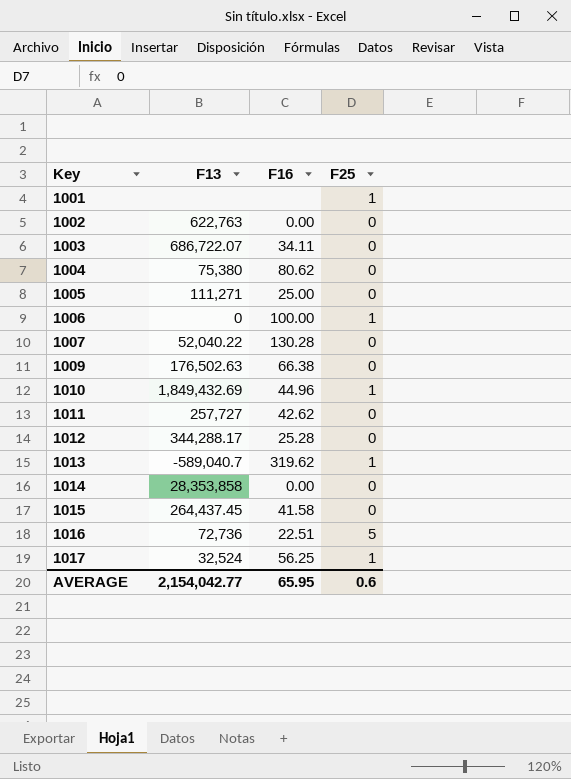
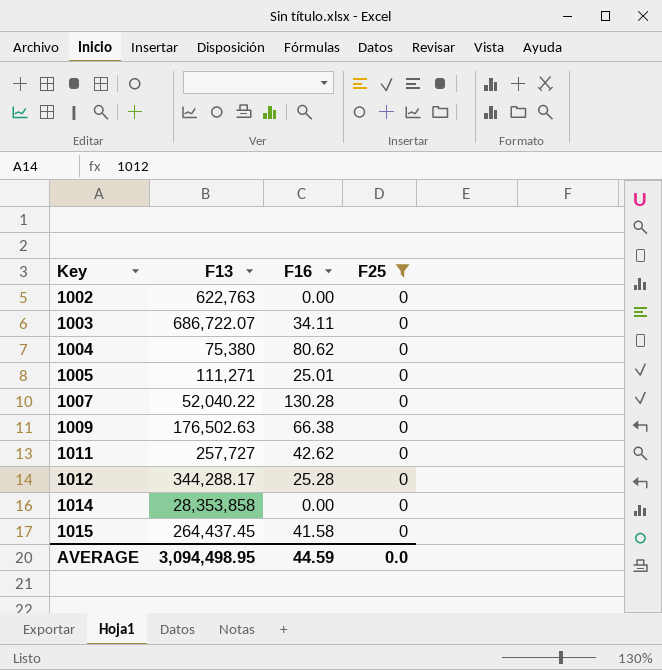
filter: none -> F25 = 0
1005 | F16: 25.00 -> 25.01
AVERAGE | F13: 2,154,042.77 -> 3,094,498.95
AVERAGE | F16: 65.95 -> 44.59
AVERAGE | F25: 0.6 -> 0.0

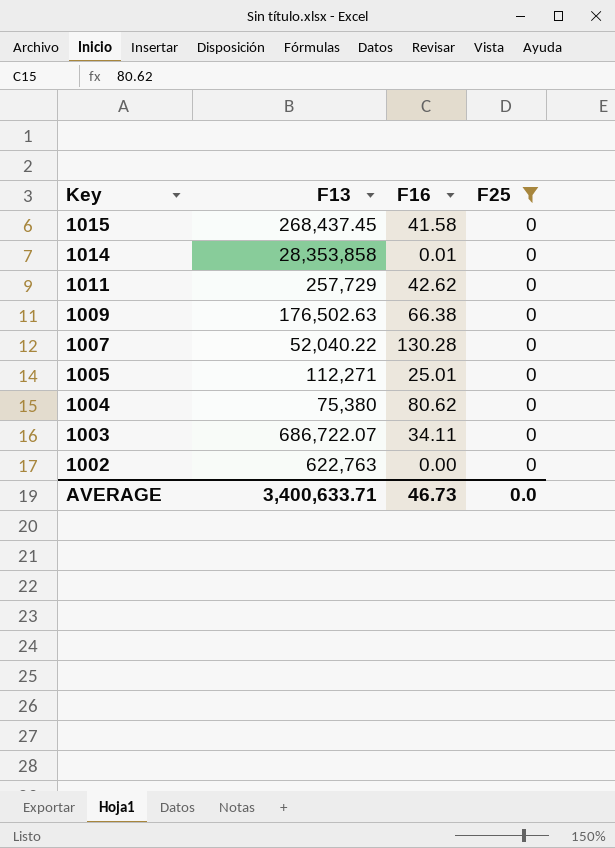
row order: Key ascending -> Key descending
row 1012: 344,288.17 | 25.28 | 0 -> none
1015 | F13: 264,437.45 -> 268,437.45
1014 | F16: 0.00 -> 0.01
1011 | F13: 257,727 -> 257,729
1005 | F13: 111,271 -> 112,271
AVERAGE | F13: 3,094,498.95 -> 3,400,633.71
AVERAGE | F16: 44.59 -> 46.73

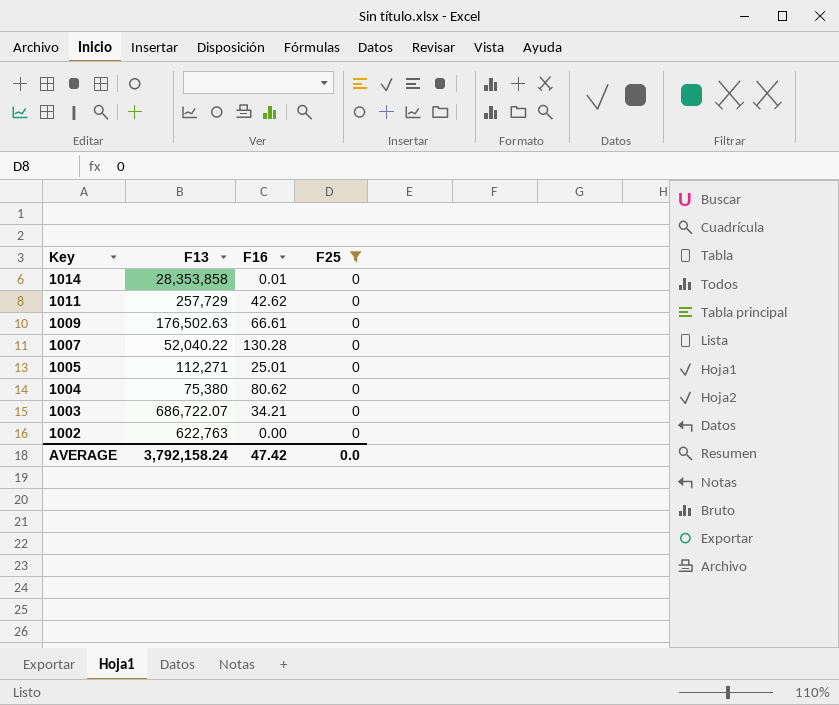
row 1015: 268,437.45 | 41.58 | 0 -> none
1009 | F16: 66.38 -> 66.61
1003 | F16: 34.11 -> 34.21
AVERAGE | F13: 3,400,633.71 -> 3,792,158.24
AVERAGE | F16: 46.73 -> 47.42

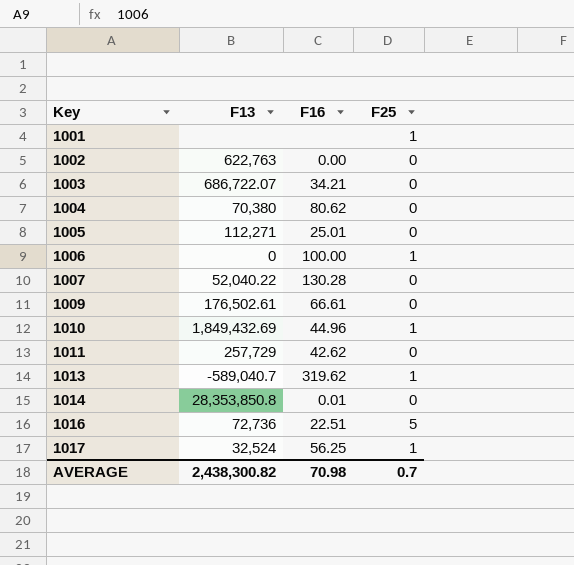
filter: F25 = 0 -> none
row order: Key descending -> Key ascending
1004 | F13: 75,380 -> 70,380
1009 | F13: 176,502.63 -> 176,502.61
1014 | F13: 28,353,858 -> 28,353,850.8
AVERAGE | F13: 3,792,158.24 -> 2,438,300.82
AVERAGE | F16: 47.42 -> 70.98
AVERAGE | F25: 0.0 -> 0.7

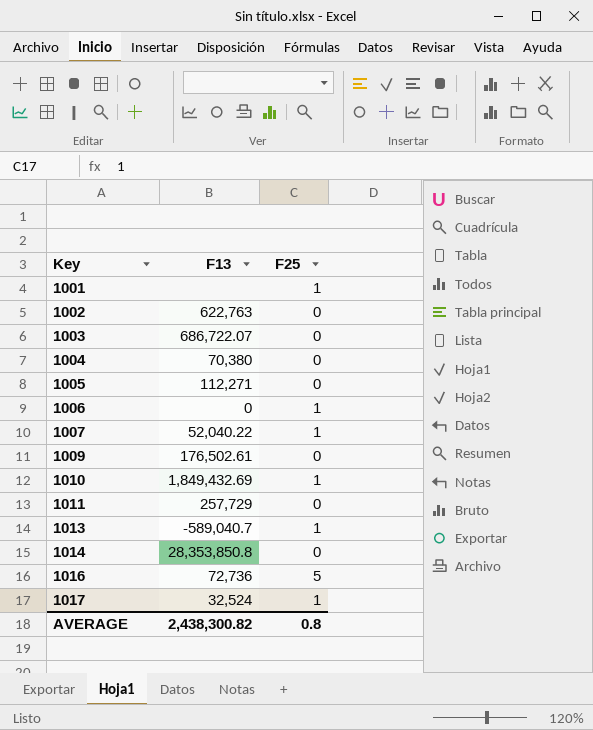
column F16 | position: 3 -> none
1007 | F25: 0 -> 1
AVERAGE | F25: 0.7 -> 0.8

